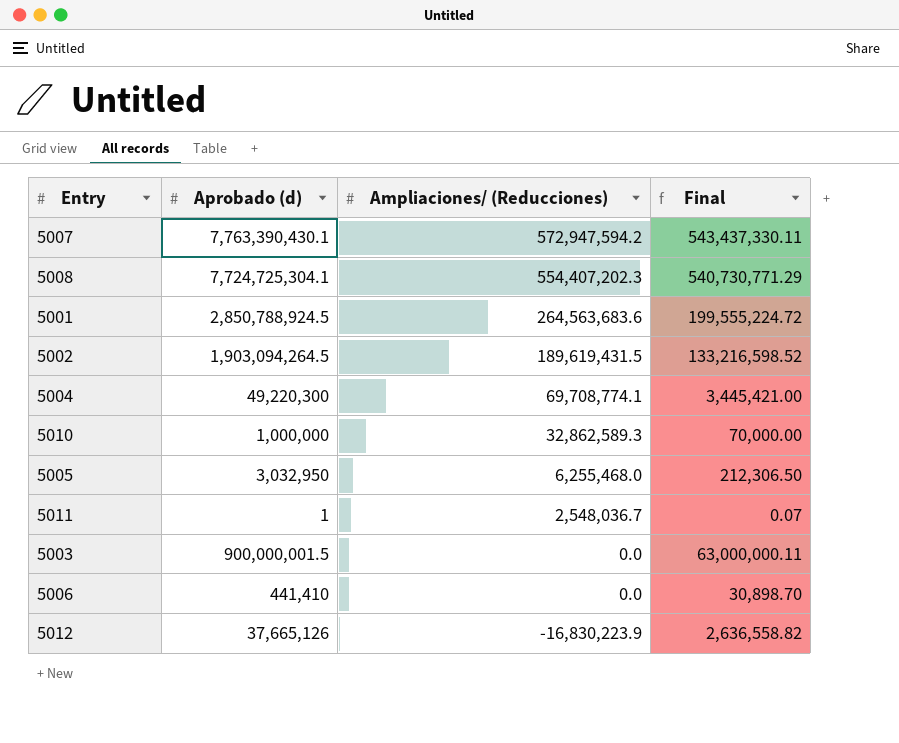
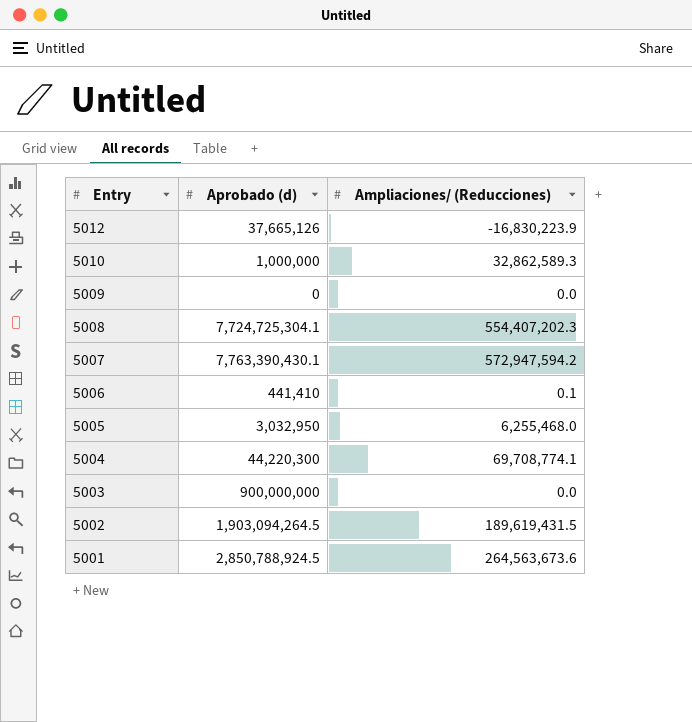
row order: Ampliaciones/ (Reducciones) descending -> Entry descending
column Final | formula: [Aprobado (d)] * 0.07 -> none
row 5011: 1 | 2,548,036.7 | 0.07 -> none
row 5009: none -> 0 | 0.0
5006 | Ampliaciones/ (Reducciones): 0.0 -> 0.1
5004 | Aprobado (d): 49,220,300 -> 44,220,300
5003 | Aprobado (d): 900,000,001.5 -> 900,000,000
5001 | Ampliaciones/ (Reducciones): 264,563,683.6 -> 264,563,673.6

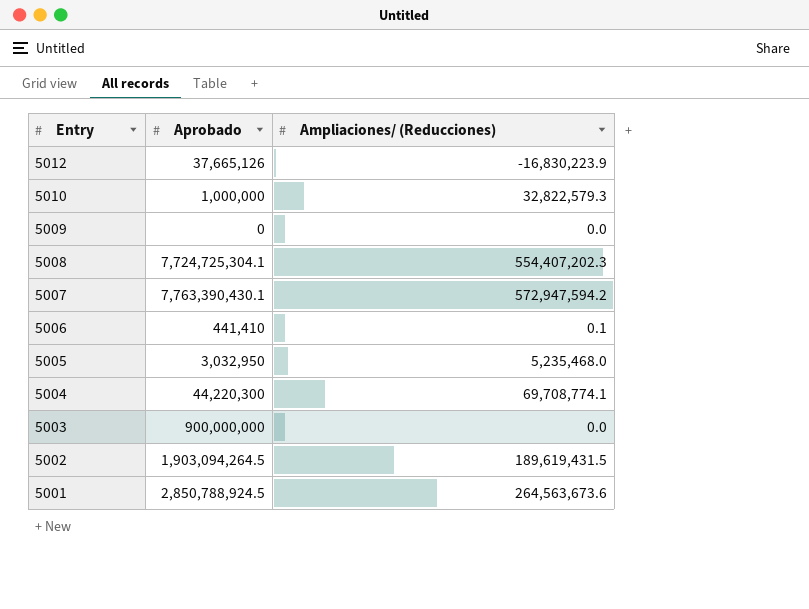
column name: Aprobado (d) -> Aprobado
5010 | Ampliaciones/ (Reducciones): 32,862,589.3 -> 32,822,579.3
5005 | Ampliaciones/ (Reducciones): 6,255,468.0 -> 5,235,468.0

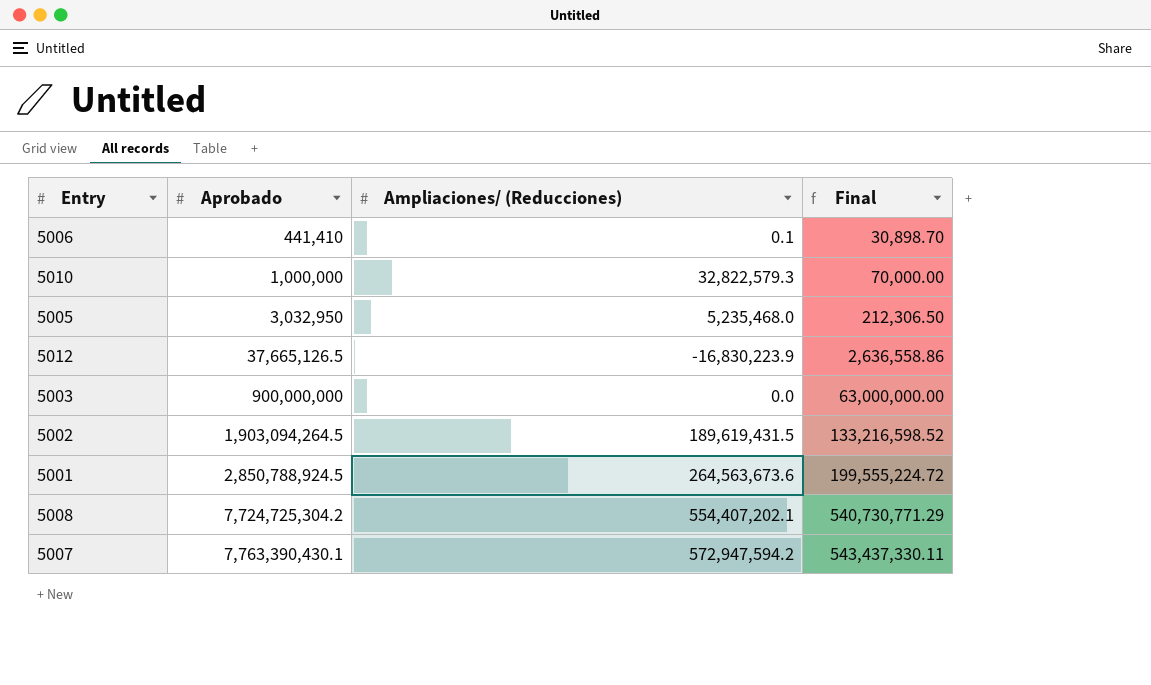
row order: Entry descending -> Aprobado ascending
column Final | formula: none -> [Aprobado] * 0.07
row 5009: 0 | 0.0 -> none
row 5004: 44,220,300 | 69,708,774.1 -> none
5012 | Aprobado: 37,665,126 -> 37,665,126.5
5008 | Aprobado: 7,724,725,304.1 -> 7,724,725,304.2
5008 | Ampliaciones/ (Reducciones): 554,407,202.3 -> 554,407,202.1

